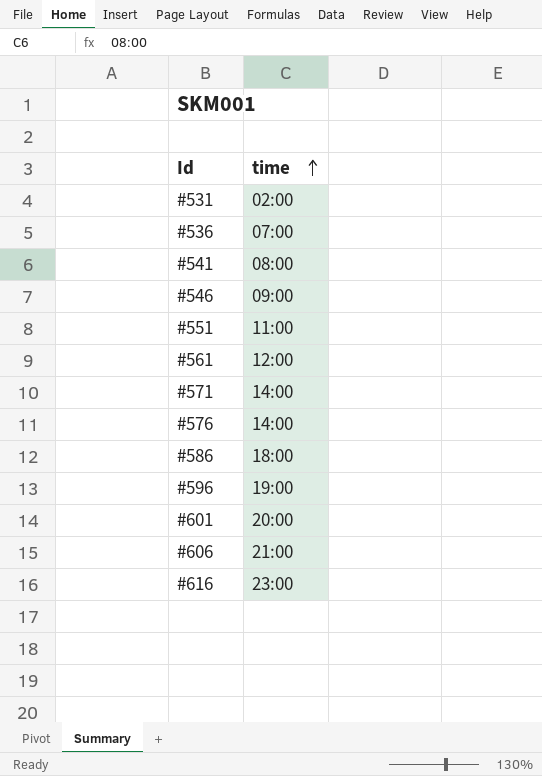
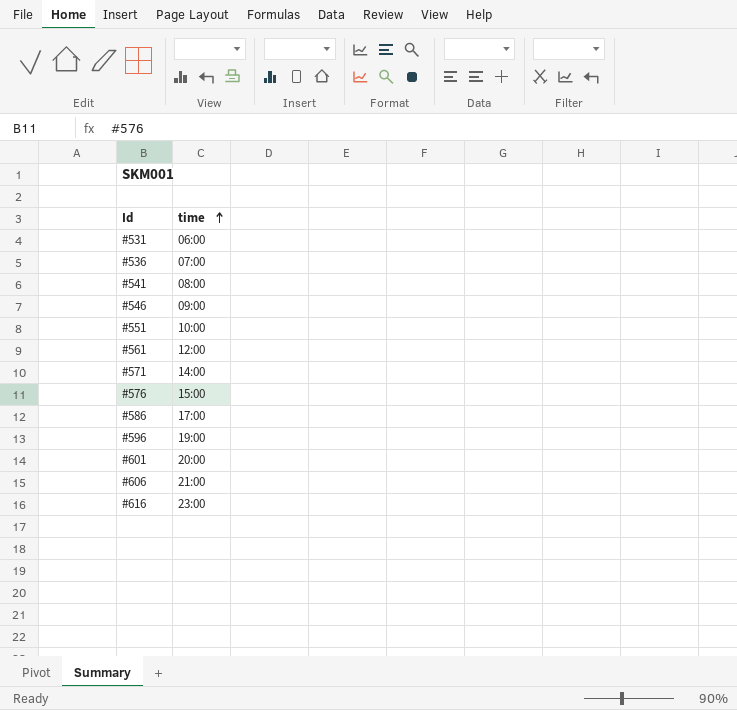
#531 | time: 02:00 -> 06:00
#551 | time: 11:00 -> 10:00
#576 | time: 14:00 -> 15:00
#586 | time: 18:00 -> 17:00

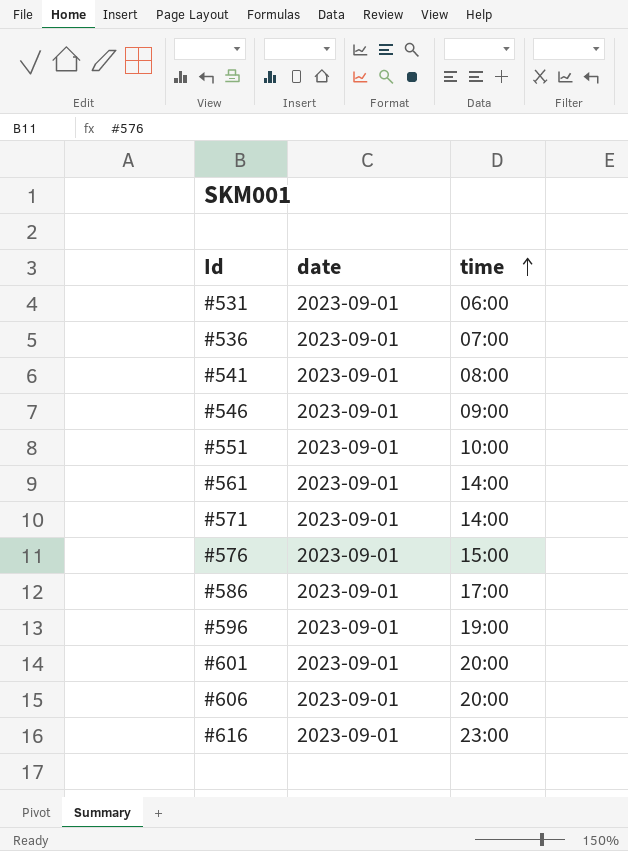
column date | position: none -> 2
#561 | time: 12:00 -> 14:00
#606 | time: 21:00 -> 20:00

